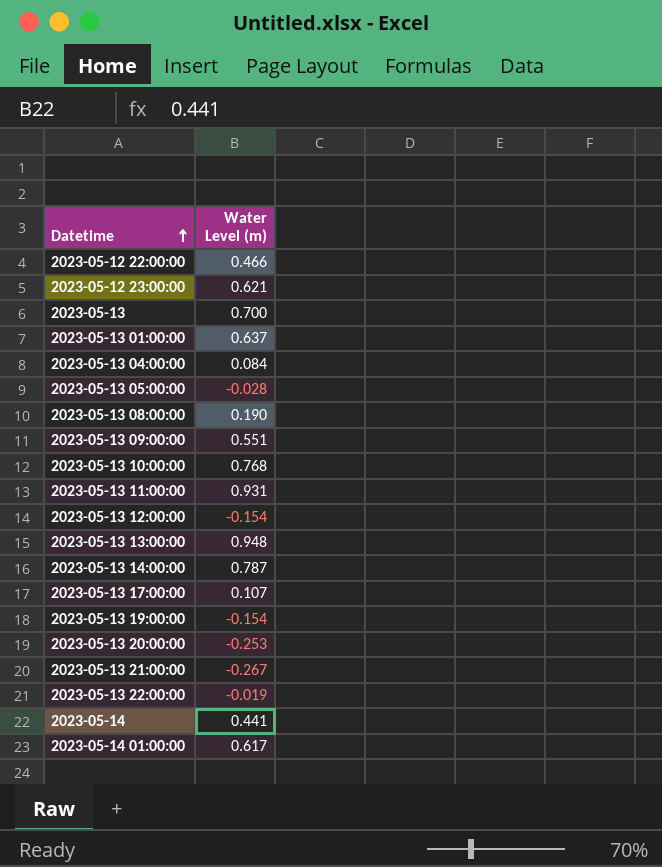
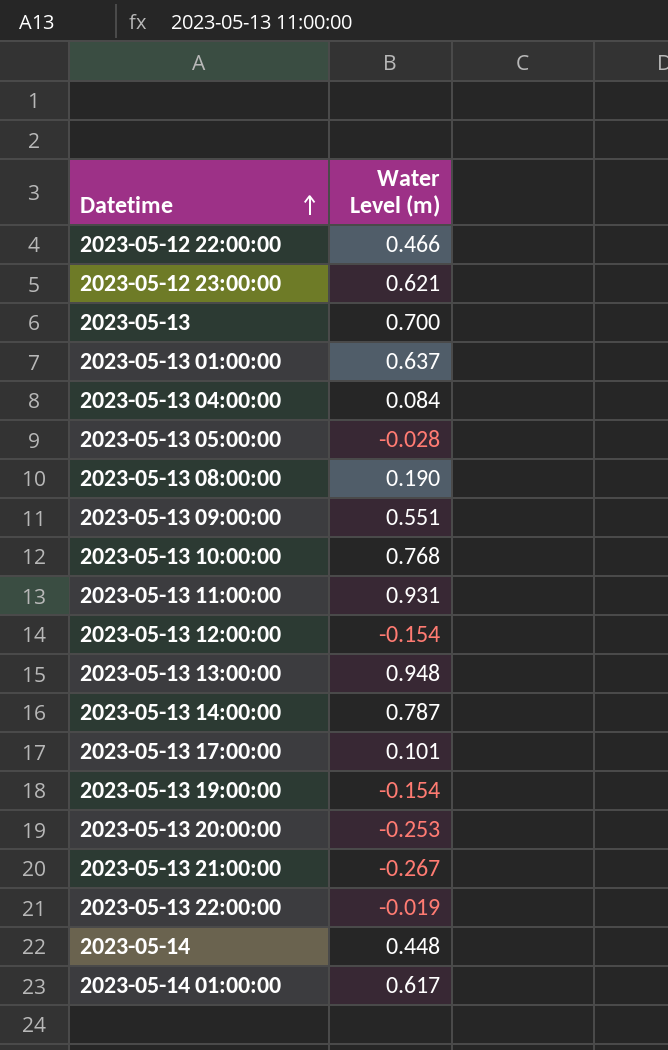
2023-05-13 17:00:00 | Water Level (m): 0.107 -> 0.101
2023-05-14 | Water Level (m): 0.441 -> 0.448

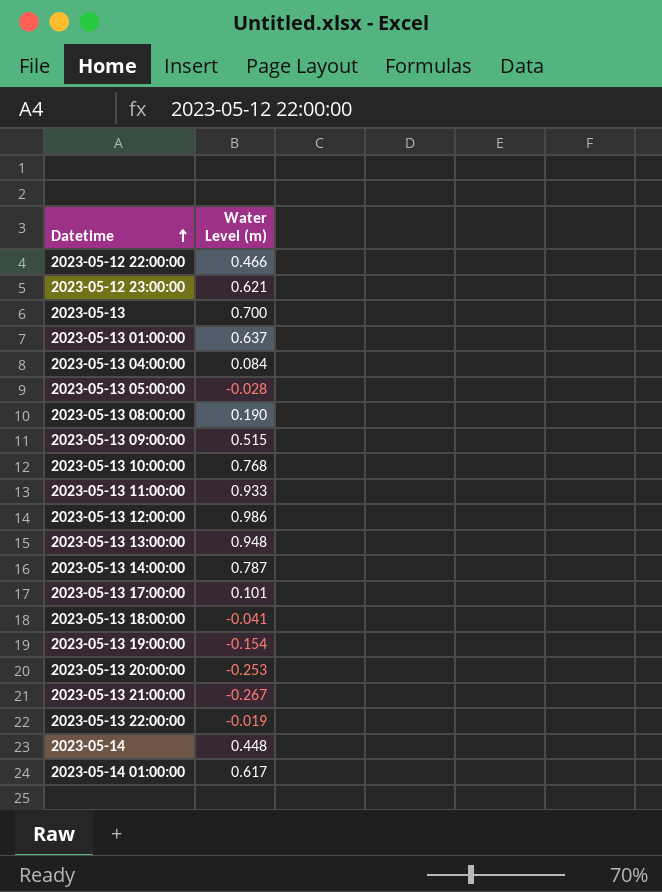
2023-05-13 09:00:00 | Water Level (m): 0.551 -> 0.515
2023-05-13 11:00:00 | Water Level (m): 0.931 -> 0.933
2023-05-13 12:00:00 | Water Level (m): -0.154 -> 0.986
row 2023-05-13 18:00:00: none -> -0.041

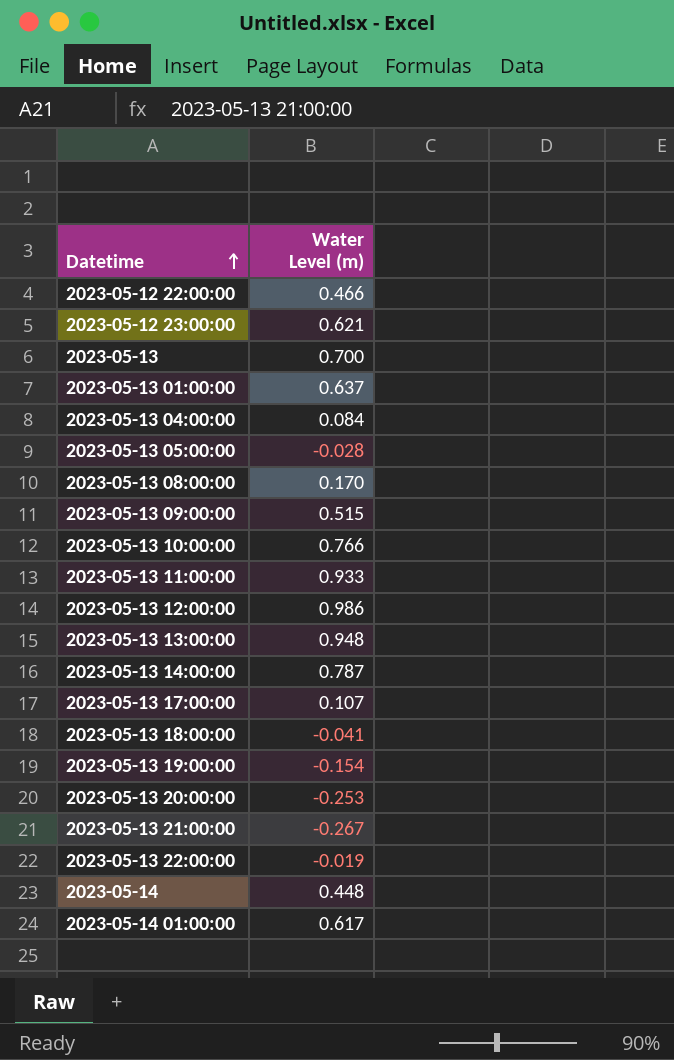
2023-05-13 08:00:00 | Water Level (m): 0.190 -> 0.170
2023-05-13 10:00:00 | Water Level (m): 0.768 -> 0.766
2023-05-13 17:00:00 | Water Level (m): 0.101 -> 0.107

